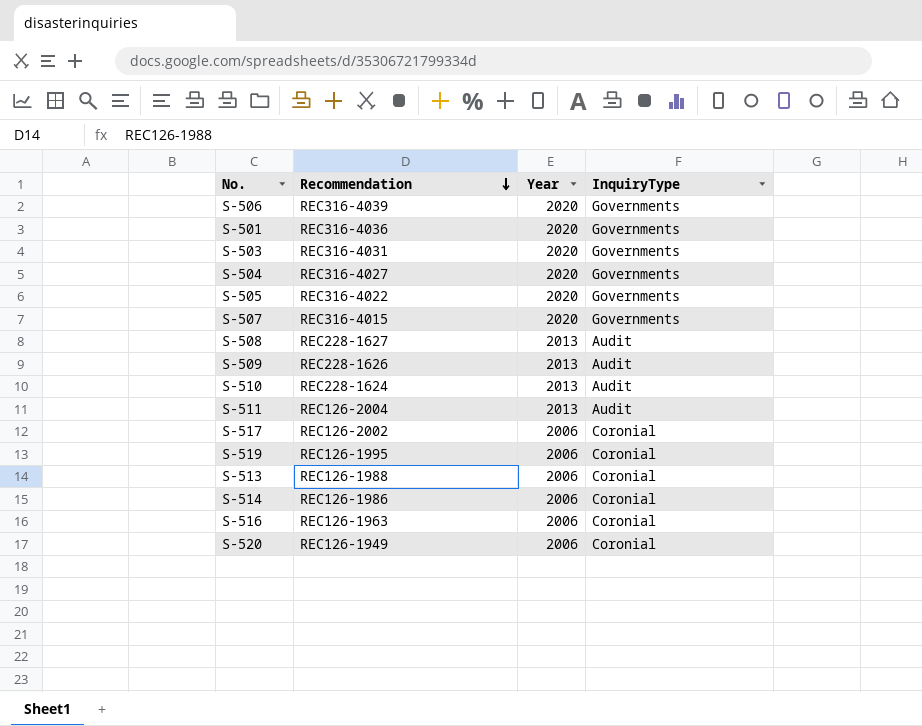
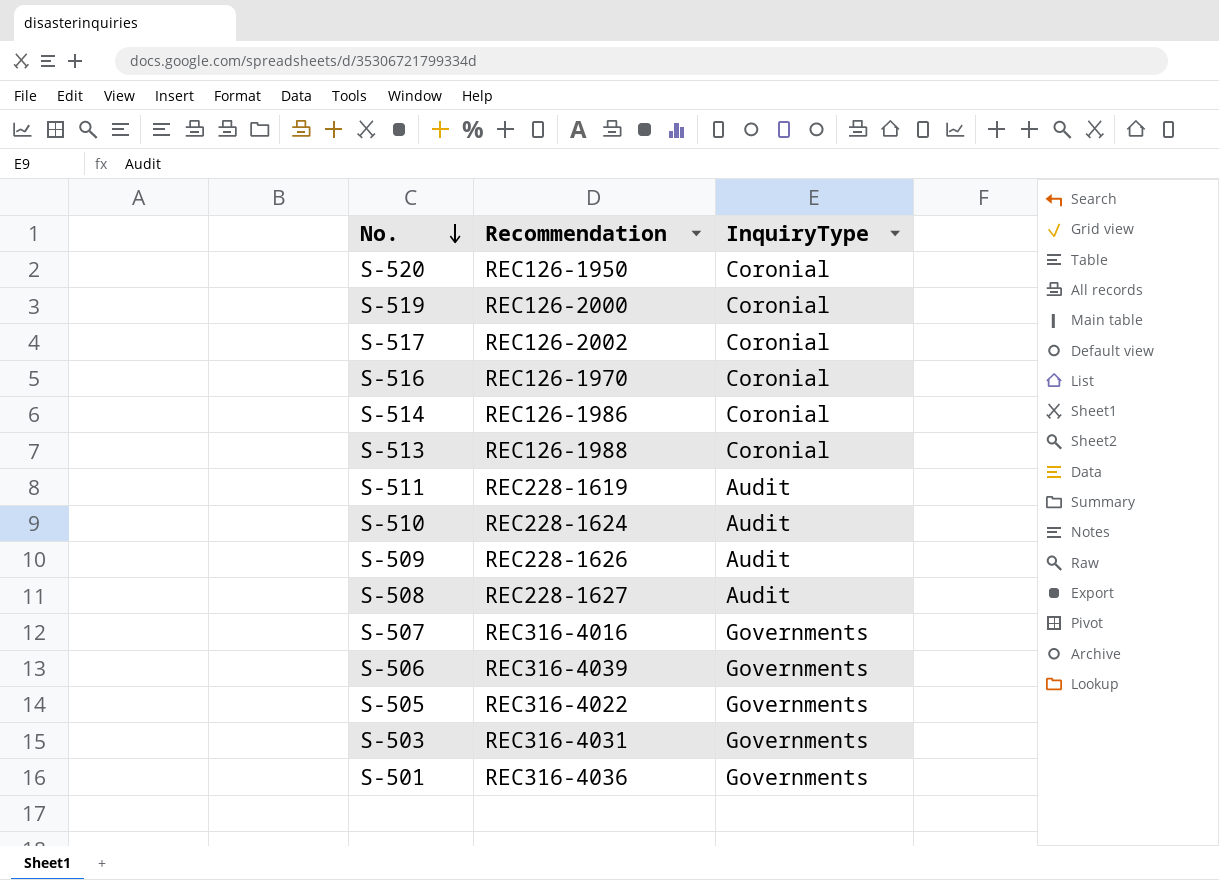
row order: Recommendation descending -> No. descending
column Year | position: 3 -> none
row S-504: REC316-4027 | 2020 | Governments -> none
S-520 | Recommendation: REC126-1949 -> REC126-1950
S-519 | Recommendation: REC126-1995 -> REC126-2000
S-516 | Recommendation: REC126-1963 -> REC126-1970
S-511 | Recommendation: REC126-2004 -> REC228-1619
S-507 | Recommendation: REC316-4015 -> REC316-4016

